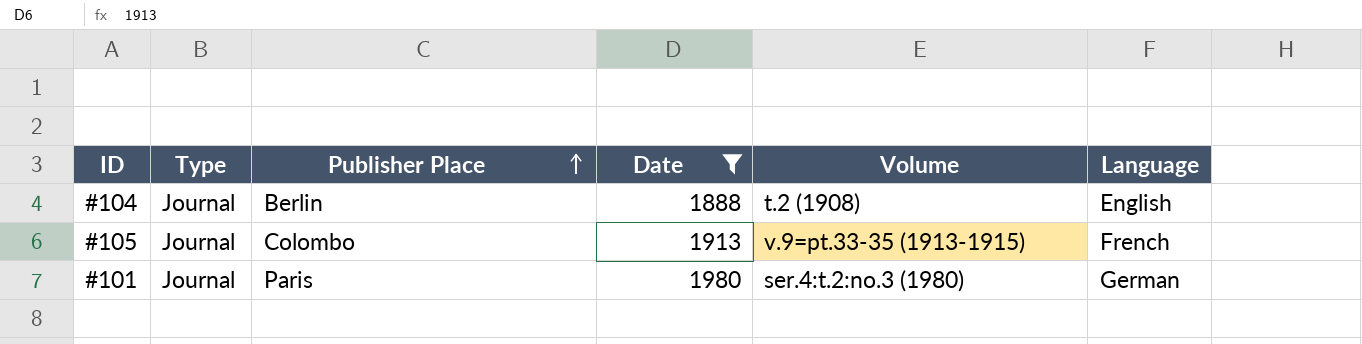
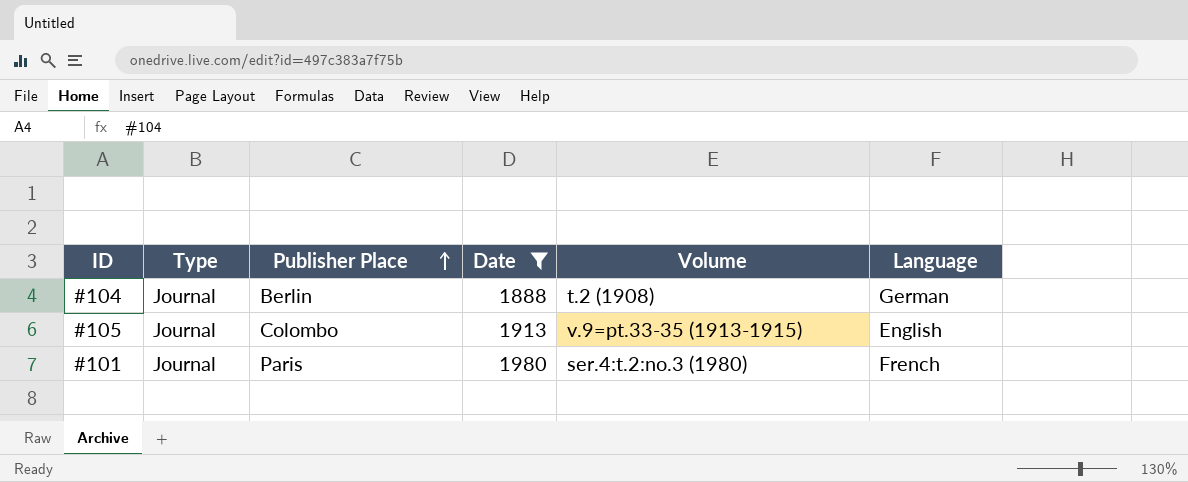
#104 | Language: English -> German
#105 | Language: French -> English
#101 | Language: German -> French

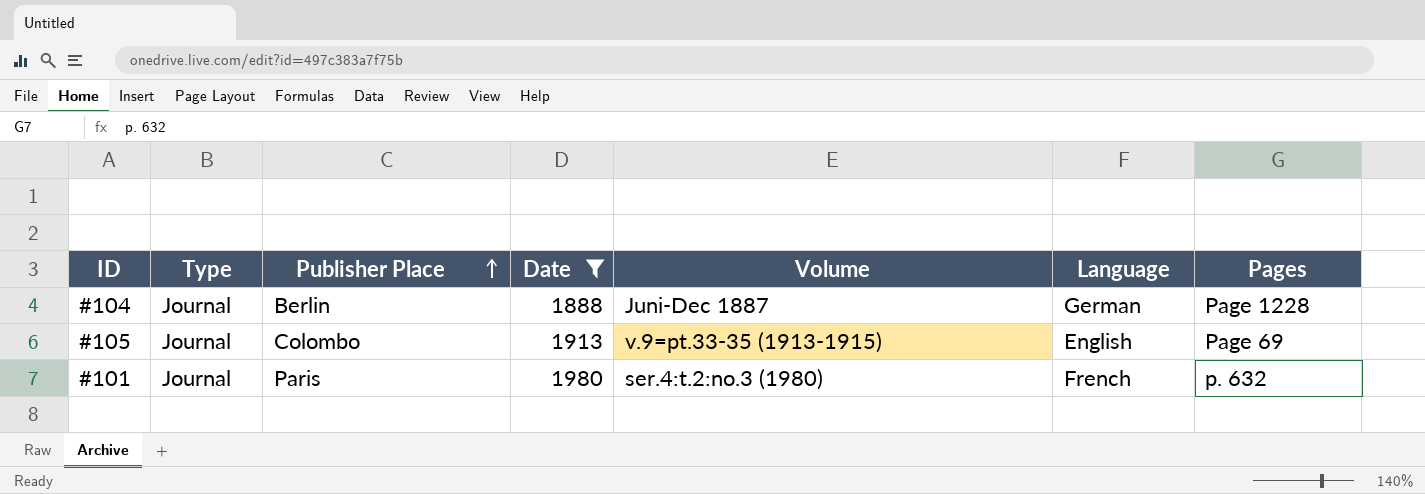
column Pages | position: none -> 7
#104 | Volume: t.2 (1908) -> Juni-Dec 1887

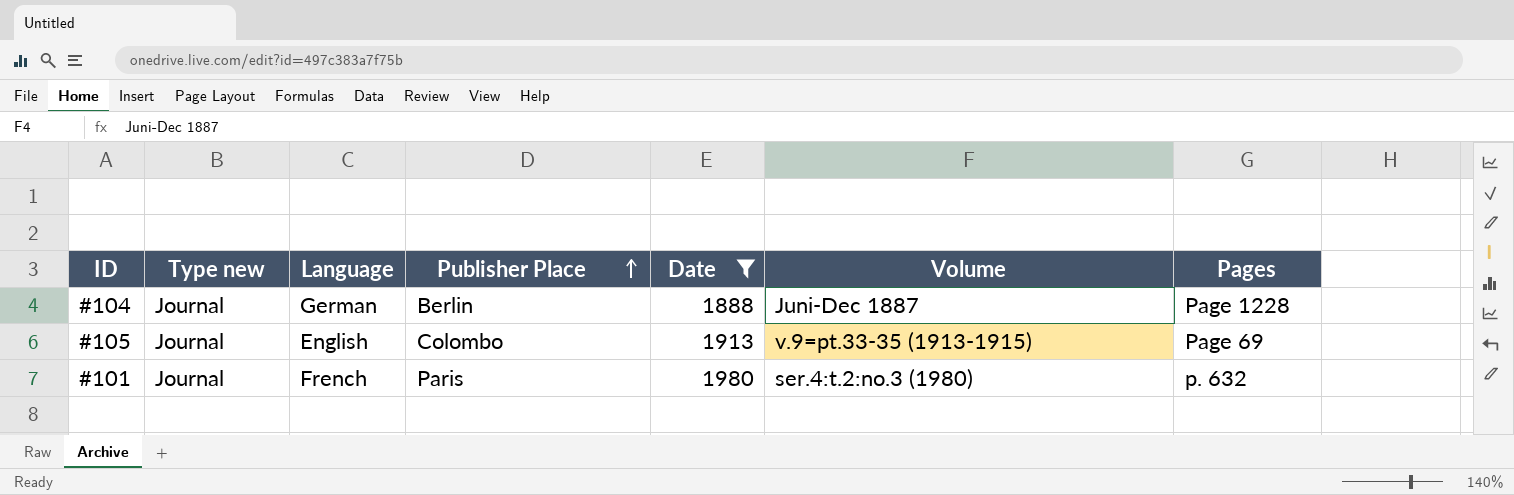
column name: Type -> Type new
column Language | position: 6 -> 3

